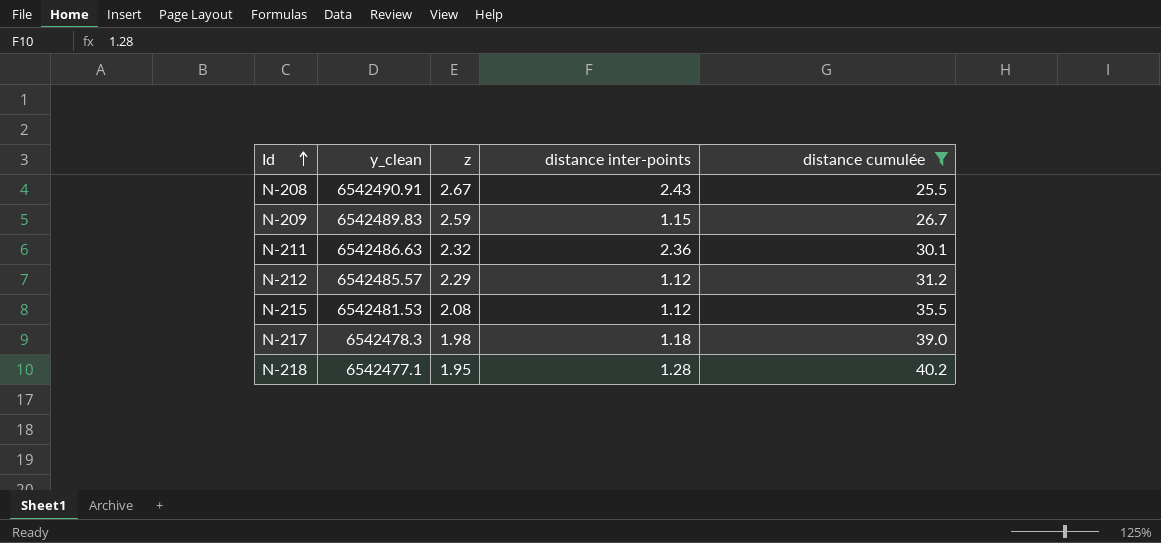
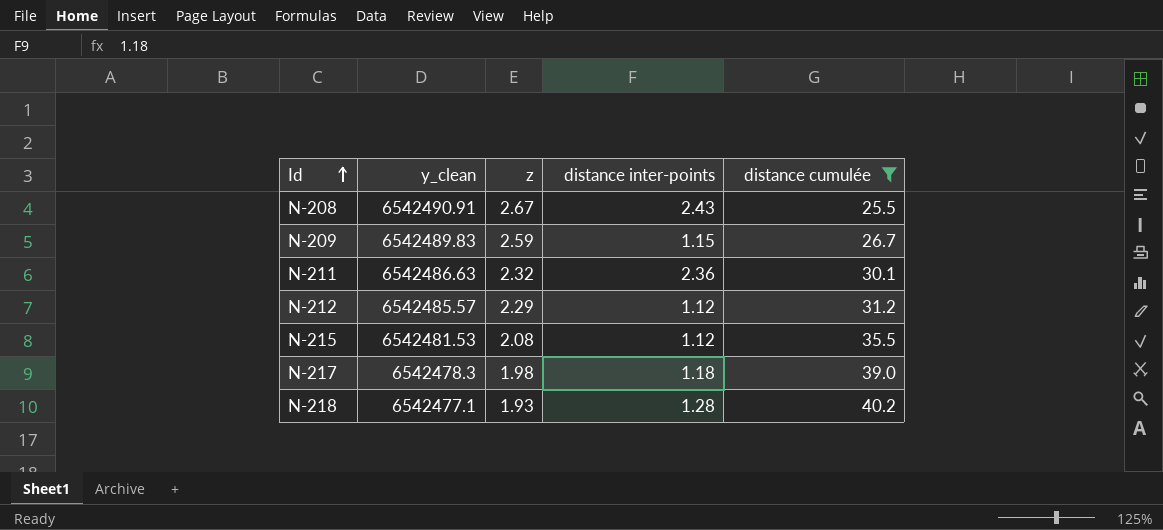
N-218 | z: 1.95 -> 1.93

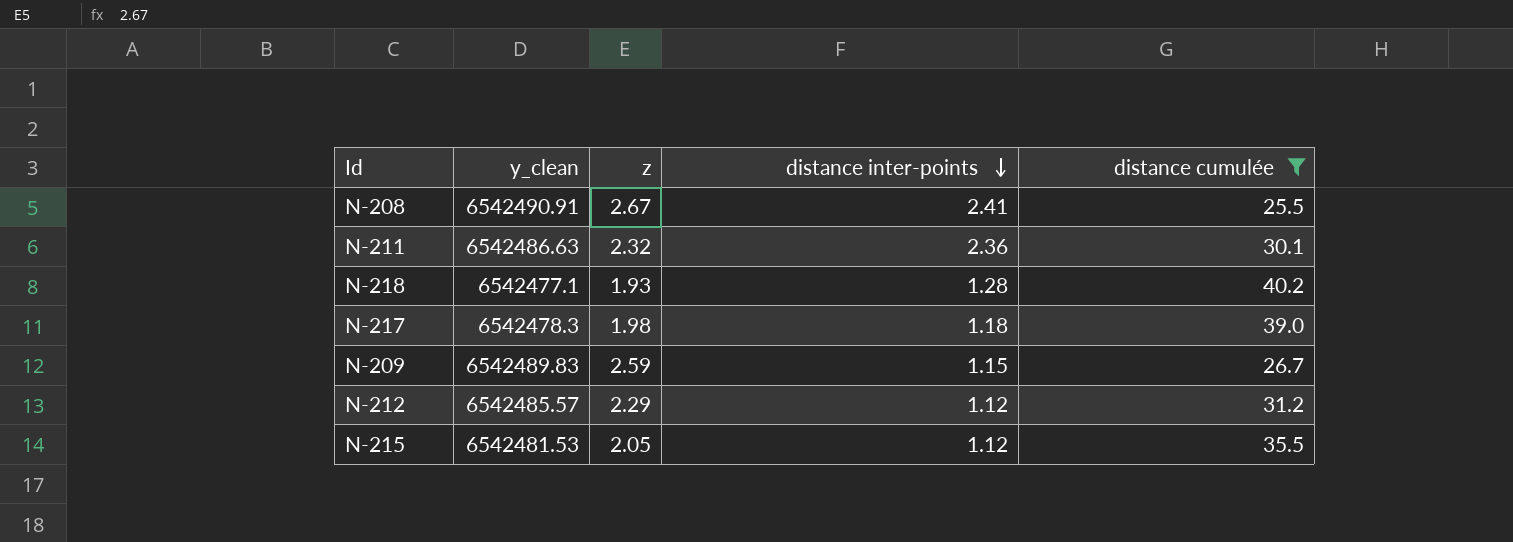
row order: Id ascending -> distance inter-points descending
N-208 | distance inter-points: 2.43 -> 2.41
N-215 | z: 2.08 -> 2.05

